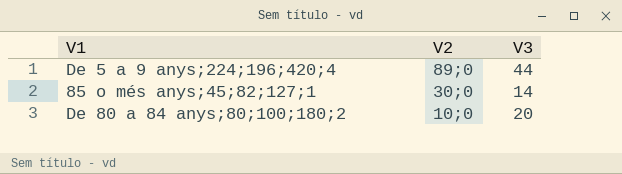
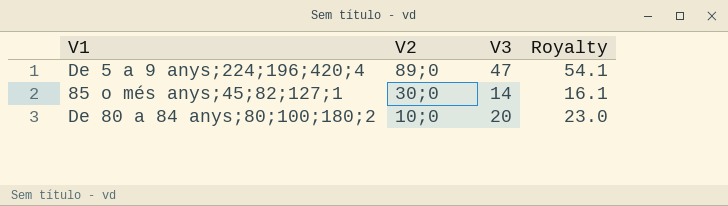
column Royalty | formula: none -> [V3] * 1.15
De 5 a 9 anys;224;196;420;4 | V3: 44 -> 47

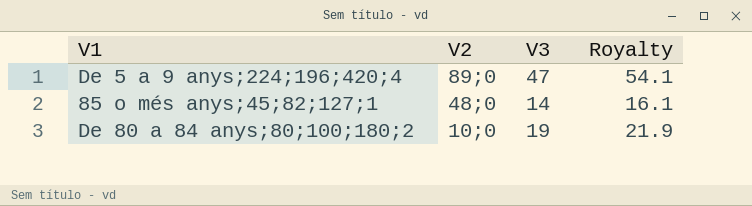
85 o més anys;45;82;127;1 | V2: 30;0 -> 48;0
De 80 a 84 anys;80;100;180;2 | V3: 20 -> 19
De 80 a 84 anys;80;100;180;2 | Royalty: 23.0 -> 21.9

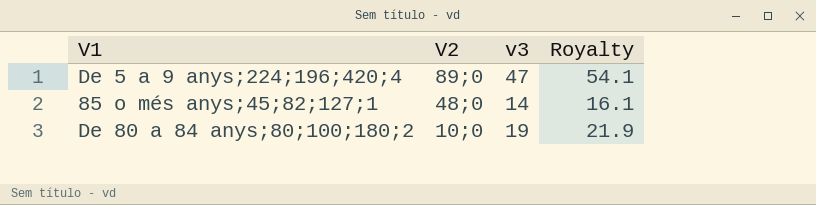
column name: V3 -> v3

